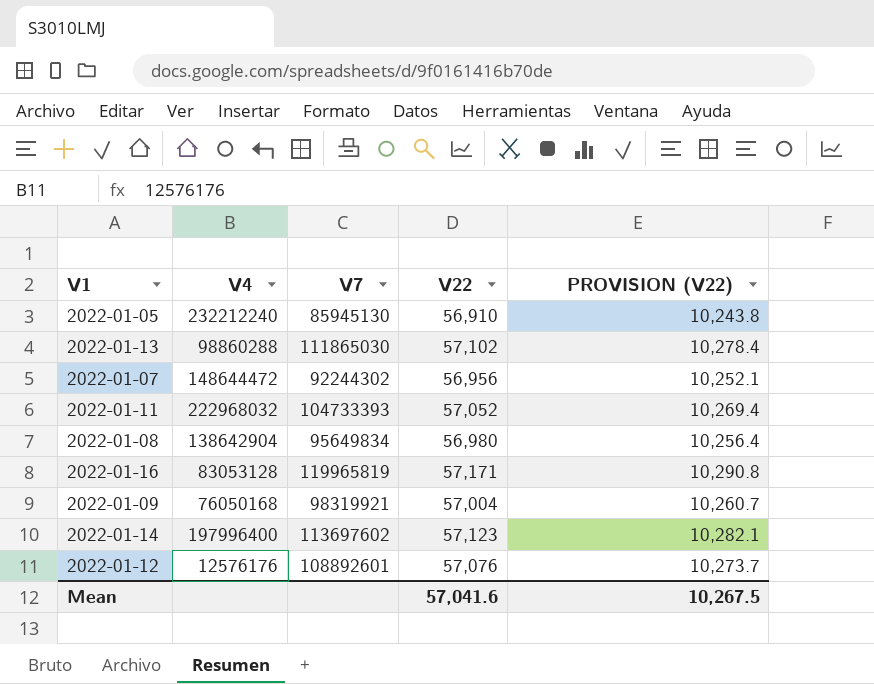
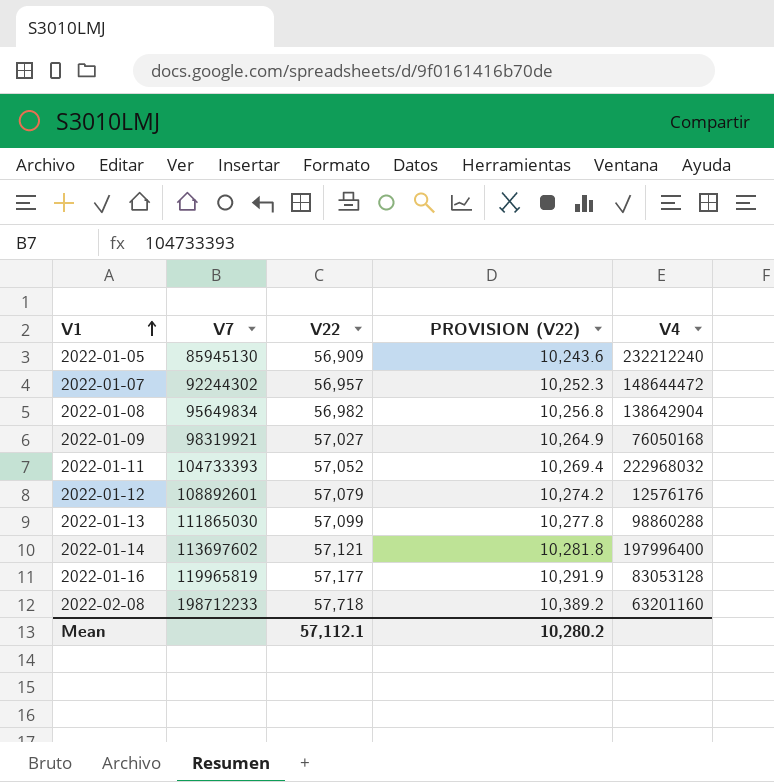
row order: none -> V1 ascending
column V4 | position: 2 -> 5
2022-01-05 | V22: 56,910 -> 56,909
2022-01-05 | PROVISION (V22): 10,243.8 -> 10,243.6
2022-01-07 | V22: 56,956 -> 56,957
2022-01-07 | PROVISION (V22): 10,252.1 -> 10,252.3
2022-01-08 | V22: 56,980 -> 56,982
2022-01-08 | PROVISION (V22): 10,256.4 -> 10,256.8
2022-01-09 | V22: 57,004 -> 57,027
2022-01-09 | PROVISION (V22): 10,260.7 -> 10,264.9
2022-01-12 | V22: 57,076 -> 57,079
2022-01-12 | PROVISION (V22): 10,273.7 -> 10,274.2
2022-01-13 | V22: 57,102 -> 57,099
2022-01-13 | PROVISION (V22): 10,278.4 -> 10,277.8
2022-01-14 | V22: 57,123 -> 57,121
2022-01-14 | PROVISION (V22): 10,282.1 -> 10,281.8
2022-01-16 | V22: 57,171 -> 57,177
2022-01-16 | PROVISION (V22): 10,290.8 -> 10,291.9
row 2022-02-08: none -> 198712233 | 57,718 | 10,389.2 | 63201160
Mean | V22: 57,041.6 -> 57,112.1
Mean | PROVISION (V22): 10,267.5 -> 10,280.2

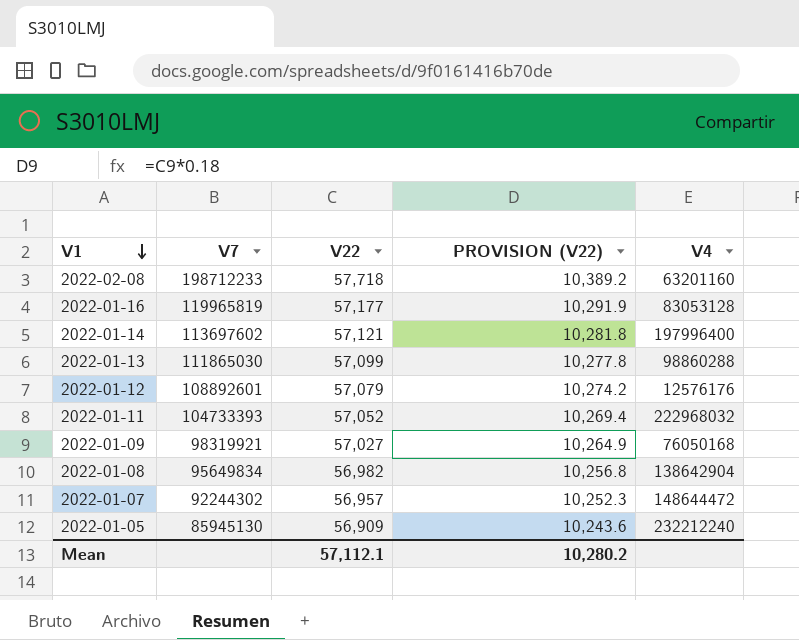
row order: V1 ascending -> V1 descending

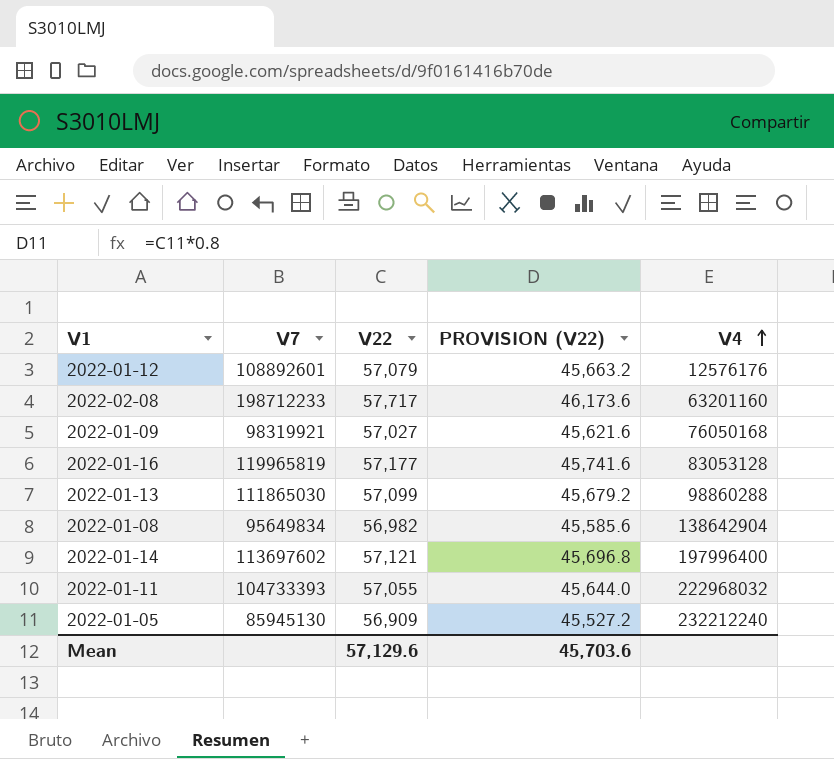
row order: V1 descending -> V4 ascending
column PROVISION (V22) | formula: [V22] * 0.18 -> [V22] * 0.8
row 2022-01-07: 92244302 | 56,957 | 10,252.3 | 148644472 -> none
2022-02-08 | V22: 57,718 -> 57,717
2022-01-11 | V22: 57,052 -> 57,055
Mean | V22: 57,112.1 -> 57,129.6
Mean | PROVISION (V22): 10,280.2 -> 45,703.6

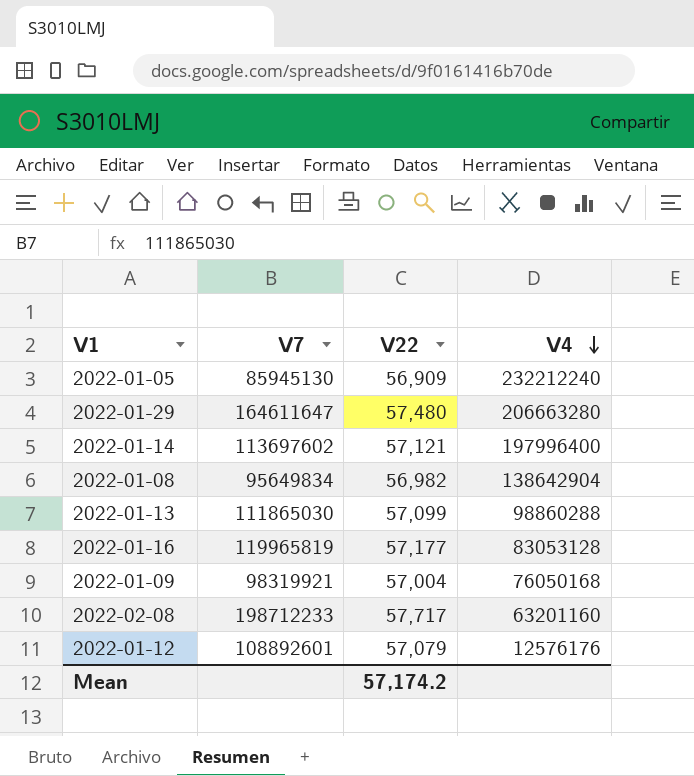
row order: V4 ascending -> V4 descending
column PROVISION (V22) | formula: [V22] * 0.8 -> none
row 2022-01-11: 104733393 | 57,055 | 45,644.0 | 222968032 -> none
row 2022-01-29: none -> 164611647 | 57,480 | 206663280
2022-01-09 | V22: 57,027 -> 57,004
Mean | V22: 57,129.6 -> 57,174.2

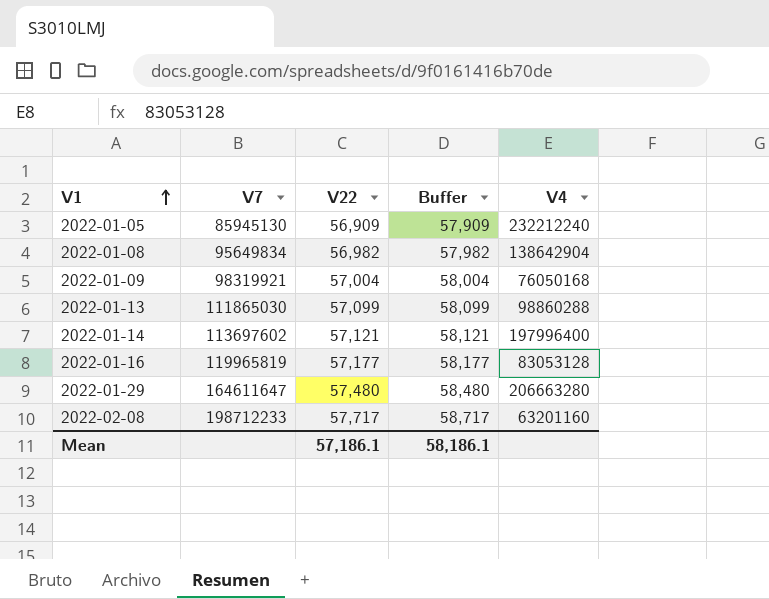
row order: V4 descending -> V1 ascending
column Buffer | formula: none -> [V22] + 1000
row 2022-01-12: 108892601 | 57,079 | 12576176 -> none
Mean | V22: 57,174.2 -> 57,186.1

